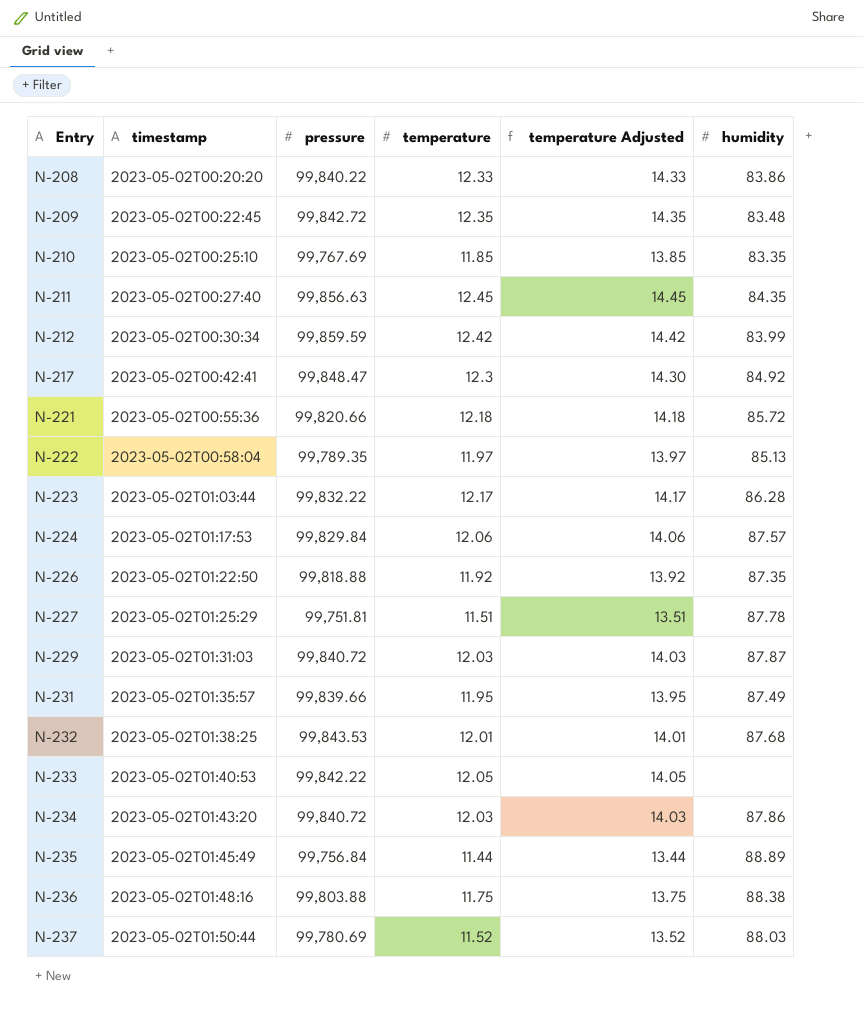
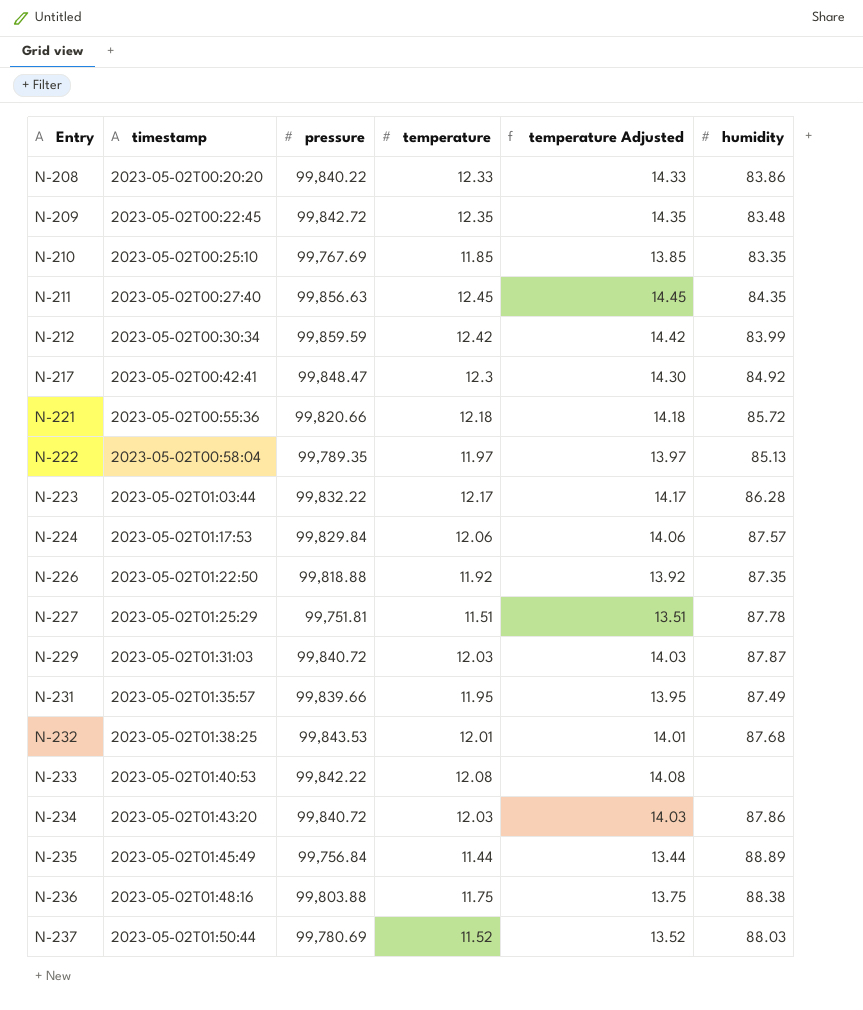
N-233 | temperature: 12.05 -> 12.08
N-233 | temperature Adjusted: 14.05 -> 14.08

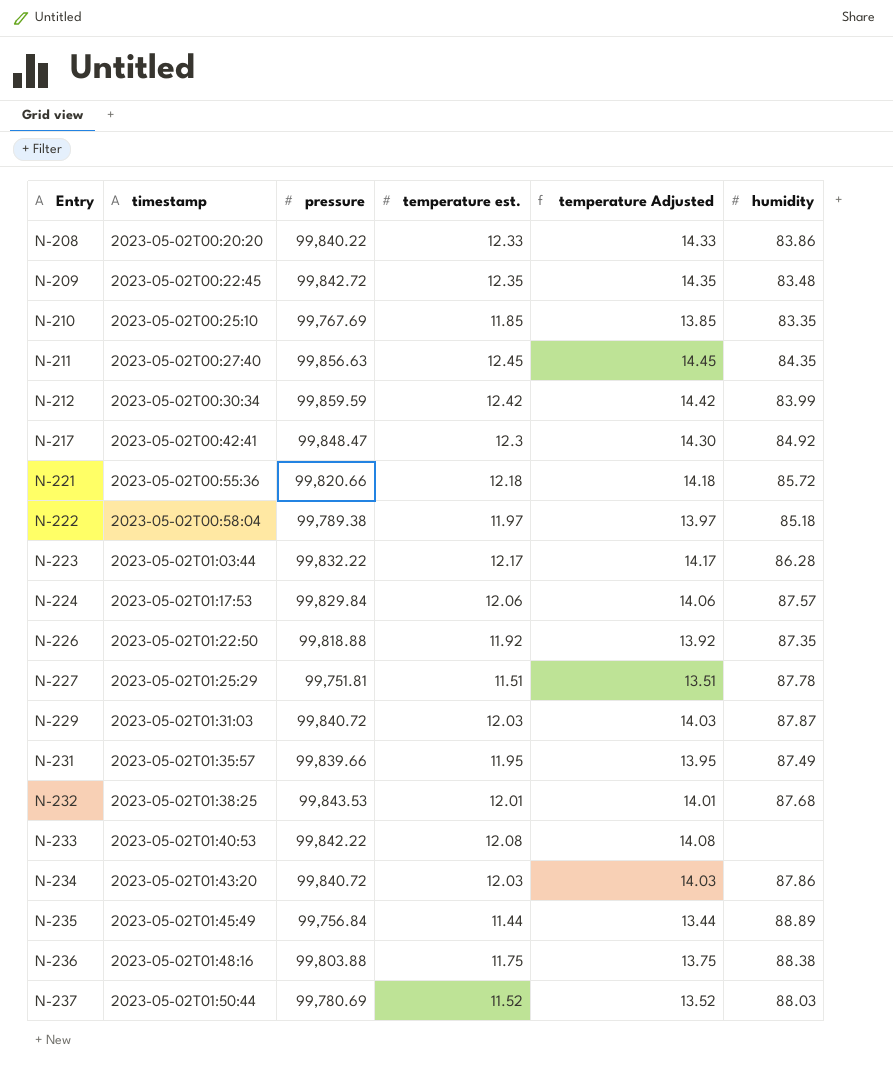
column name: temperature -> temperature est.
N-222 | pressure: 99,789.35 -> 99,789.38
N-222 | humidity: 85.13 -> 85.18

